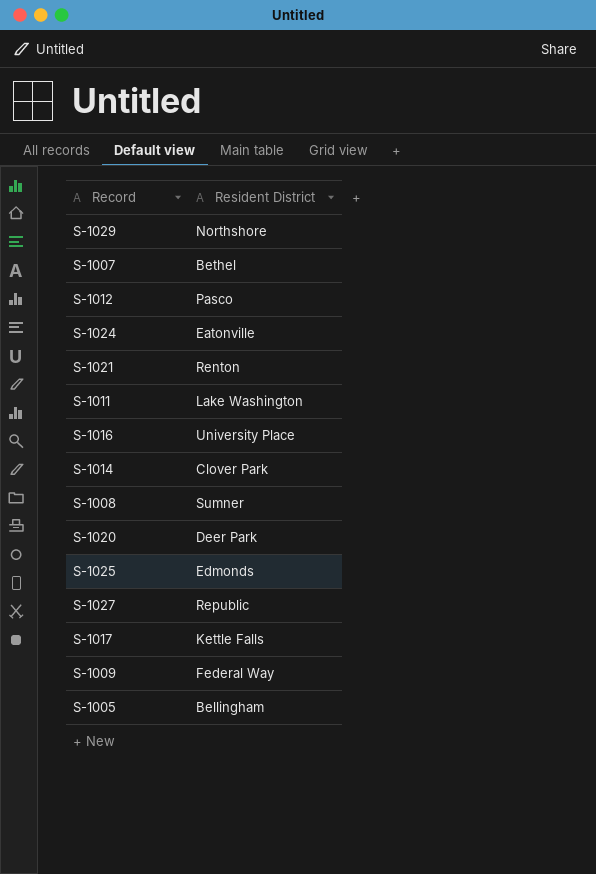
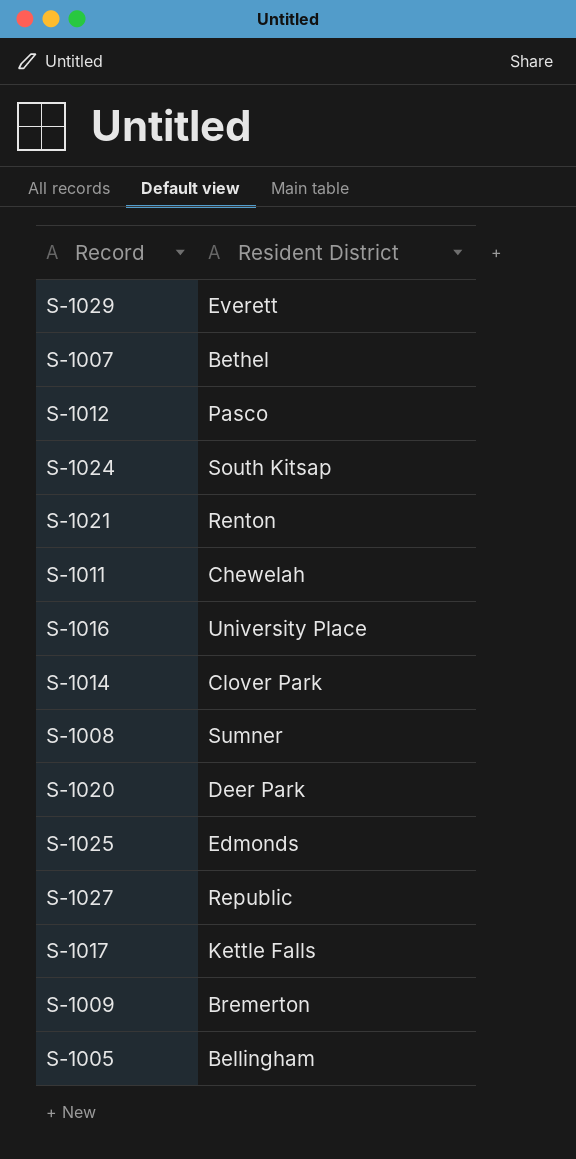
S-1029 | Resident District: Northshore -> Everett
S-1024 | Resident District: Eatonville -> South Kitsap
S-1011 | Resident District: Lake Washington -> Chewelah
S-1009 | Resident District: Federal Way -> Bremerton

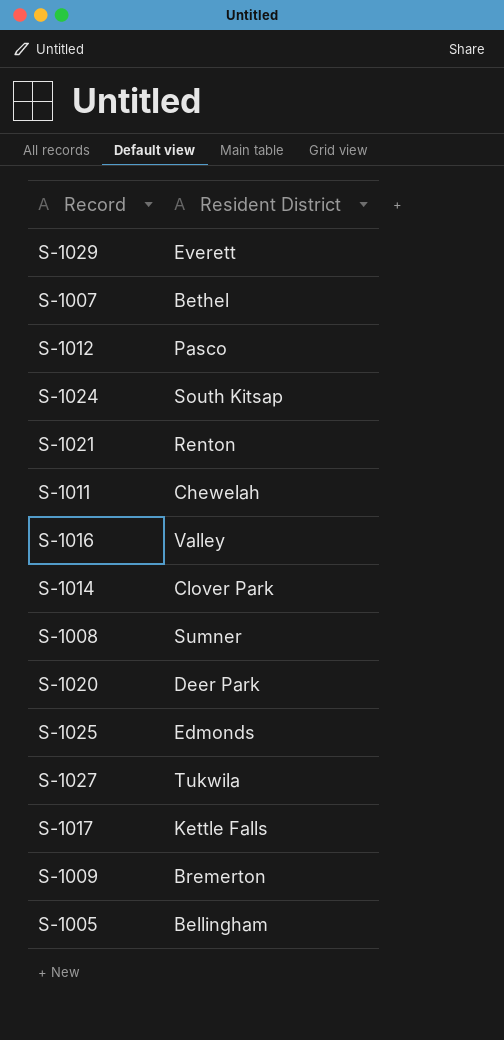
S-1016 | Resident District: University Place -> Valley
S-1027 | Resident District: Republic -> Tukwila

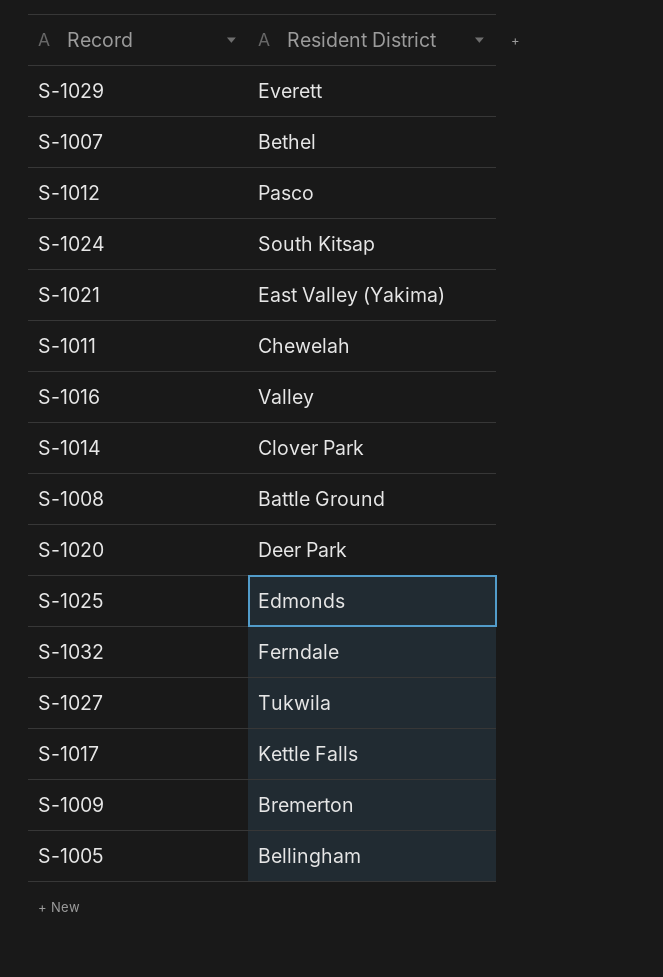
S-1021 | Resident District: Renton -> East Valley (Yakima)
S-1008 | Resident District: Sumner -> Battle Ground
row S-1032: none -> Ferndale

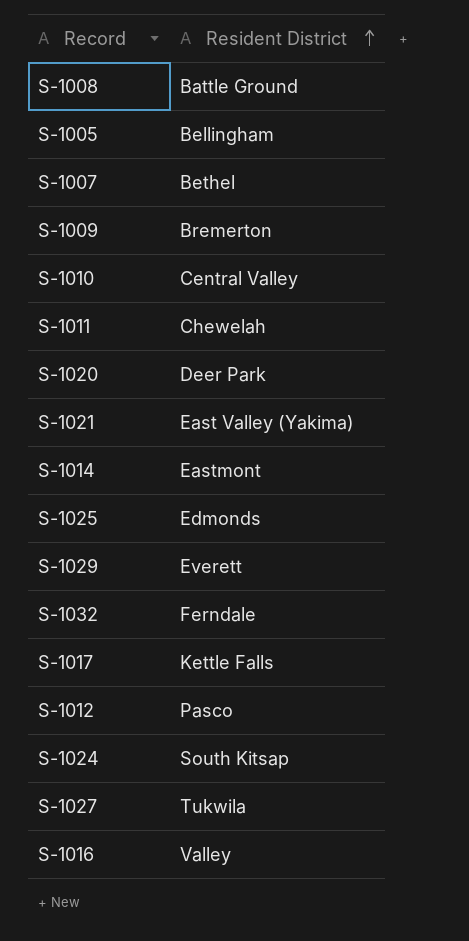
row order: none -> Resident District ascending
row S-1010: none -> Central Valley
S-1014 | Resident District: Clover Park -> Eastmont

